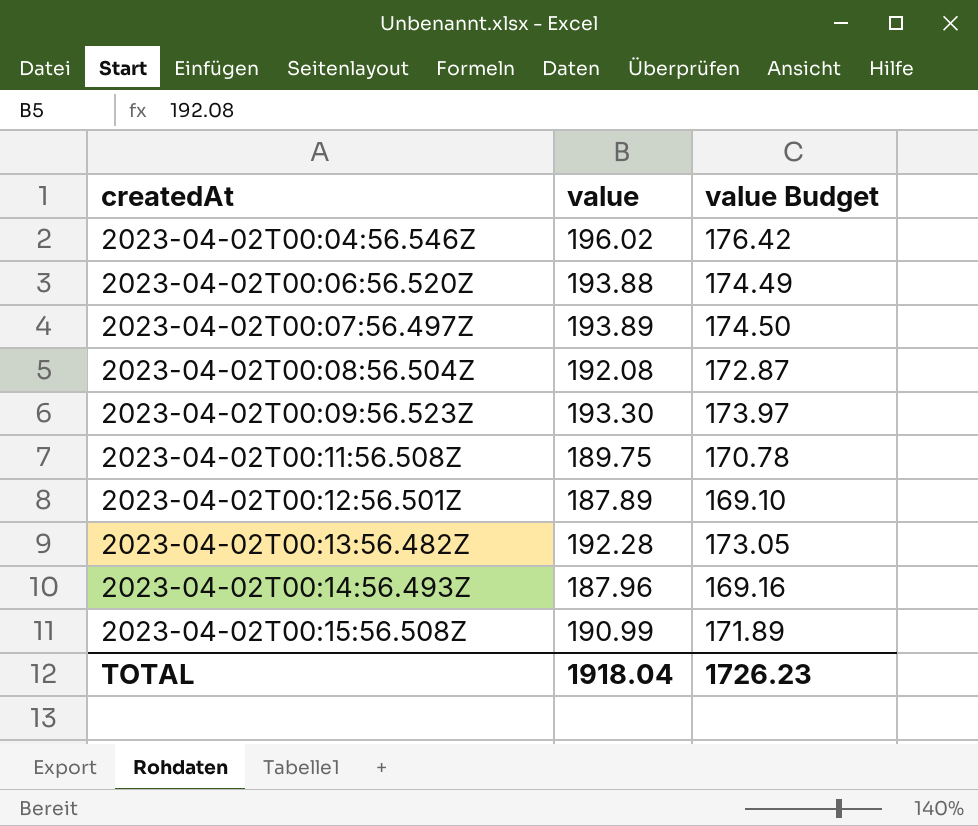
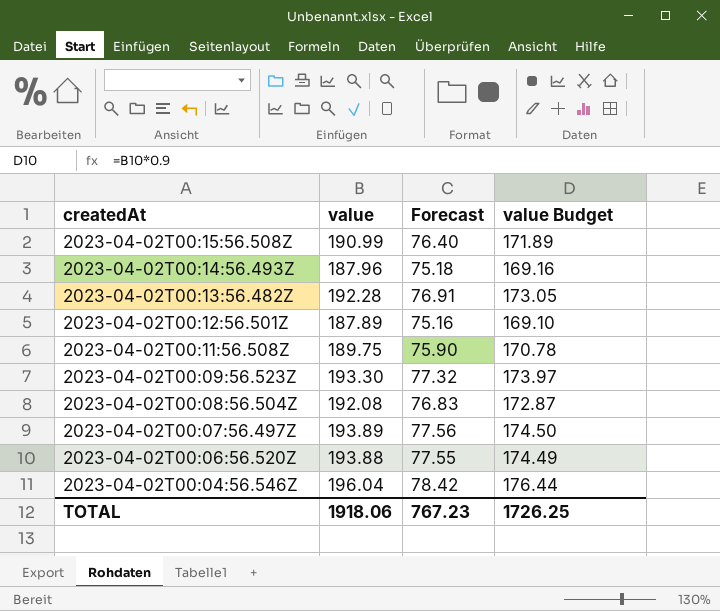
row order: createdAt ascending -> createdAt descending
column Forecast | formula: none -> [value] * 0.4
2023-04-02T00:04:56.546Z | value: 196.02 -> 196.04
2023-04-02T00:04:56.546Z | value Budget: 176.42 -> 176.44
TOTAL | value: 1918.04 -> 1918.06
TOTAL | value Budget: 1726.23 -> 1726.25

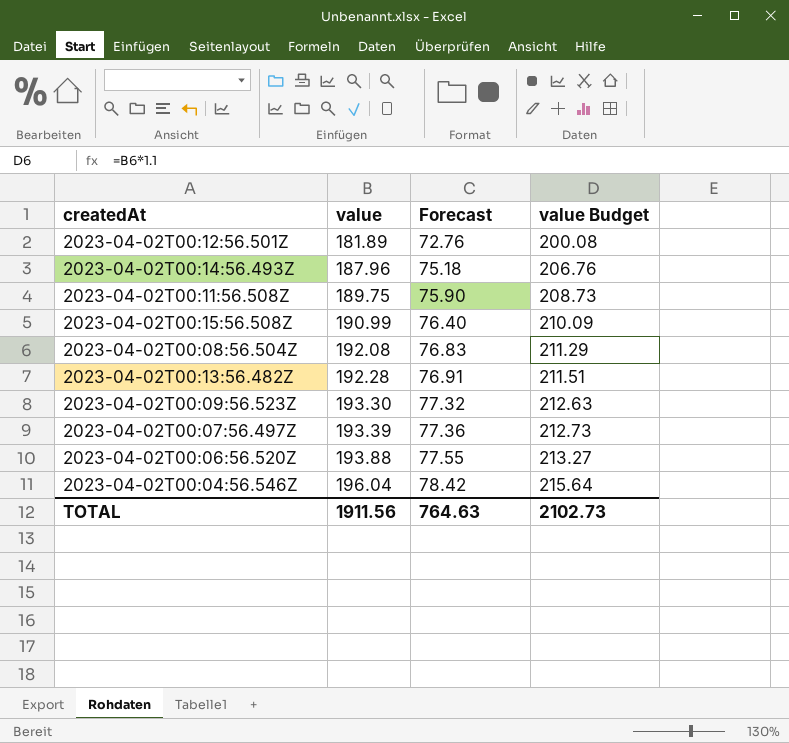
row order: createdAt descending -> value ascending
column value Budget | formula: [value] * 0.9 -> [value] * 1.1
2023-04-02T00:12:56.501Z | value: 187.89 -> 181.89
2023-04-02T00:12:56.501Z | Forecast: 75.16 -> 72.76
2023-04-02T00:07:56.497Z | value: 193.89 -> 193.39
2023-04-02T00:07:56.497Z | Forecast: 77.56 -> 77.36
TOTAL | value: 1918.06 -> 1911.56
TOTAL | Forecast: 767.23 -> 764.63
TOTAL | value Budget: 1726.25 -> 2102.73

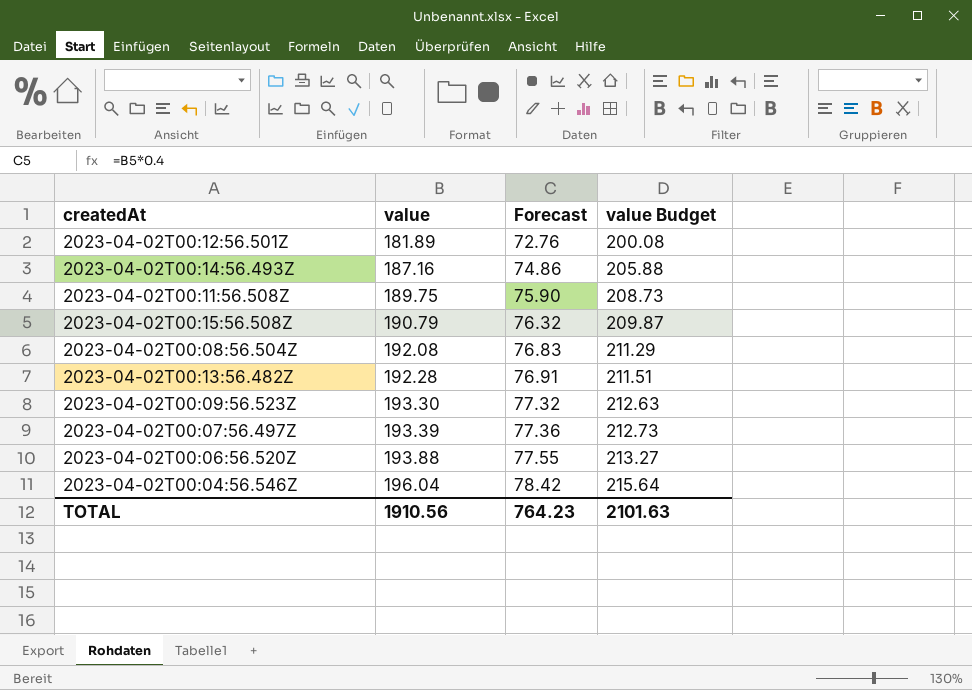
2023-04-02T00:14:56.493Z | value: 187.96 -> 187.16
2023-04-02T00:14:56.493Z | Forecast: 75.18 -> 74.86
2023-04-02T00:14:56.493Z | value Budget: 206.76 -> 205.88
2023-04-02T00:15:56.508Z | value: 190.99 -> 190.79
2023-04-02T00:15:56.508Z | Forecast: 76.40 -> 76.32
2023-04-02T00:15:56.508Z | value Budget: 210.09 -> 209.87
TOTAL | value: 1911.56 -> 1910.56
TOTAL | Forecast: 764.63 -> 764.23
TOTAL | value Budget: 2102.73 -> 2101.63

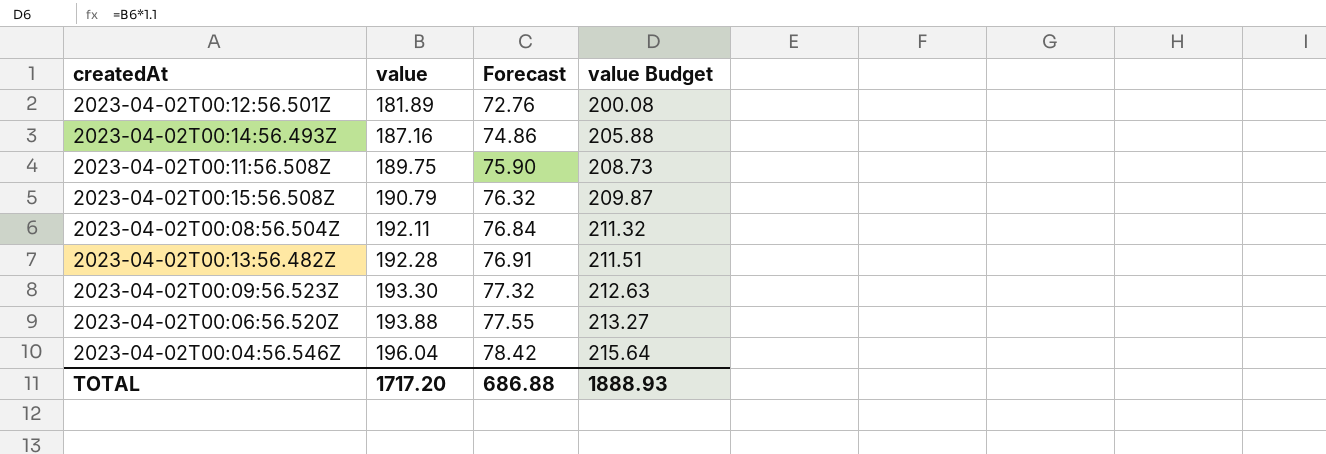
row 2023-04-02T00:07:56.497Z: 193.39 | 77.36 | 212.73 -> none
2023-04-02T00:08:56.504Z | value: 192.08 -> 192.11
2023-04-02T00:08:56.504Z | Forecast: 76.83 -> 76.84
2023-04-02T00:08:56.504Z | value Budget: 211.29 -> 211.32
TOTAL | value: 1910.56 -> 1717.20
TOTAL | Forecast: 764.23 -> 686.88
TOTAL | value Budget: 2101.63 -> 1888.93

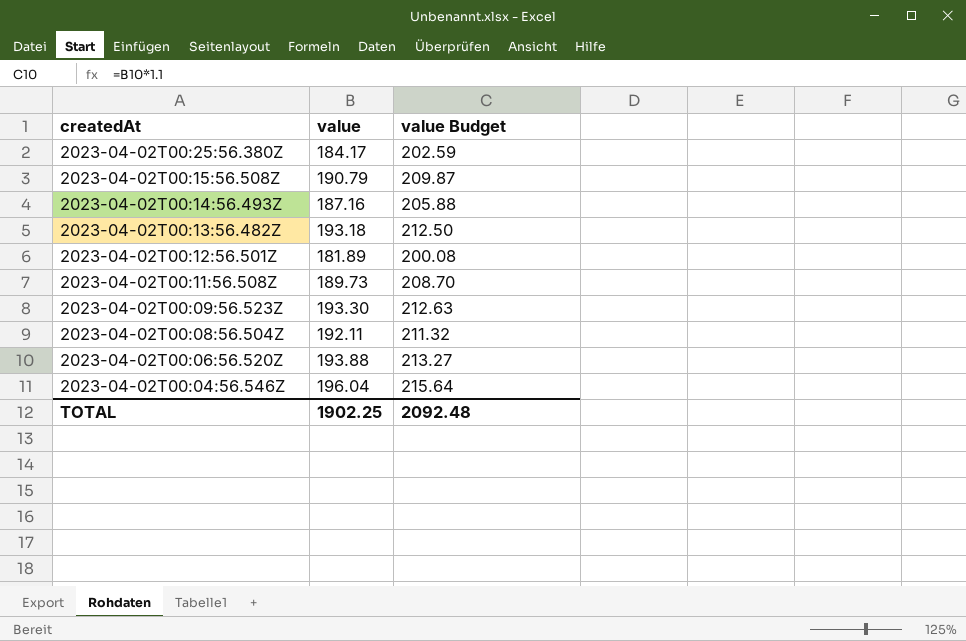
row order: value ascending -> createdAt descending
column Forecast | formula: [value] * 0.4 -> none
row 2023-04-02T00:25:56.380Z: none -> 184.17 | 202.59
2023-04-02T00:13:56.482Z | value: 192.28 -> 193.18
2023-04-02T00:13:56.482Z | value Budget: 211.51 -> 212.50
2023-04-02T00:11:56.508Z | value: 189.75 -> 189.73
2023-04-02T00:11:56.508Z | value Budget: 208.73 -> 208.70
TOTAL | value: 1717.20 -> 1902.25
TOTAL | value Budget: 1888.93 -> 2092.48

